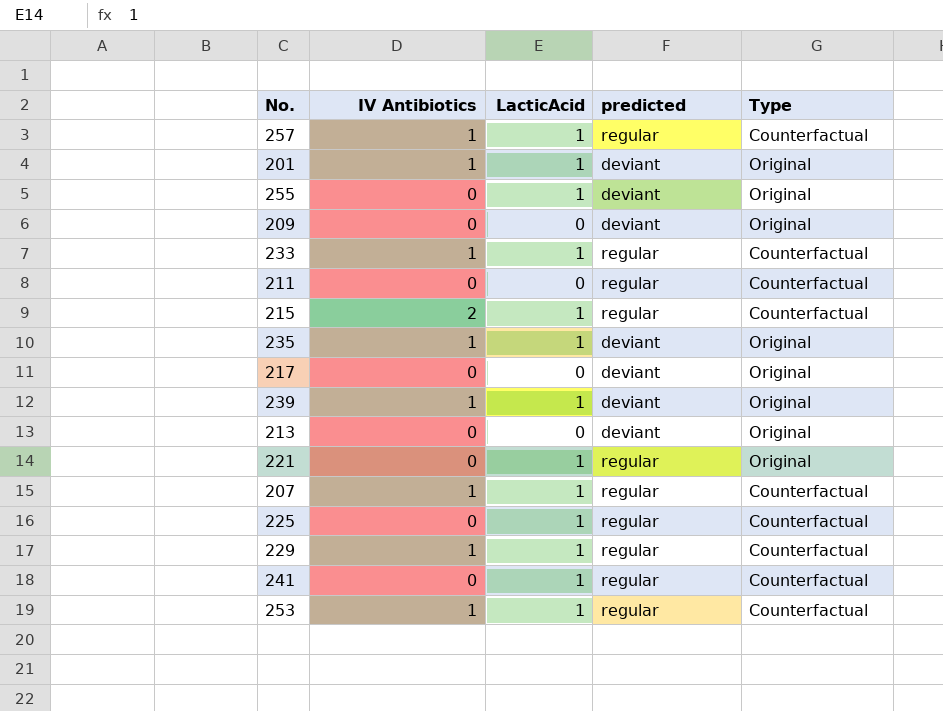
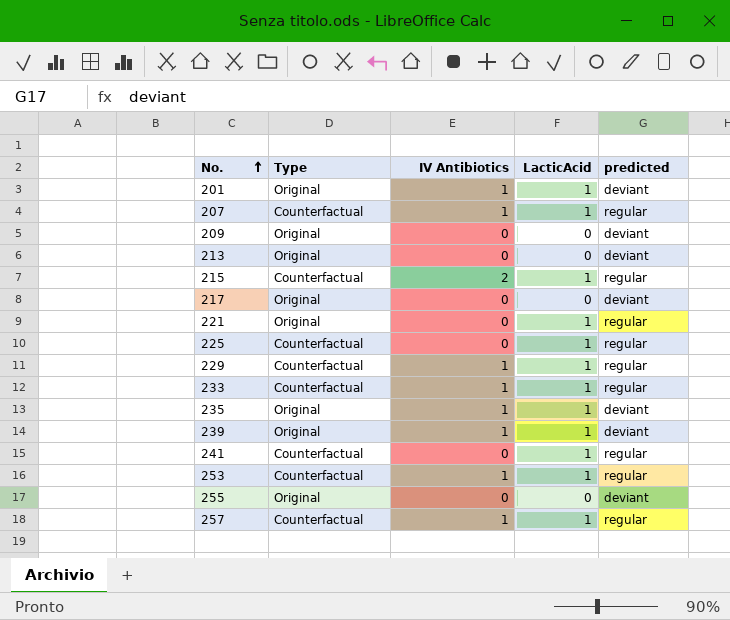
row order: none -> No. ascending
column Type | position: 5 -> 2
row 211: 0 | 0 | regular | Counterfactual -> none
255 | LacticAcid: 1 -> 0

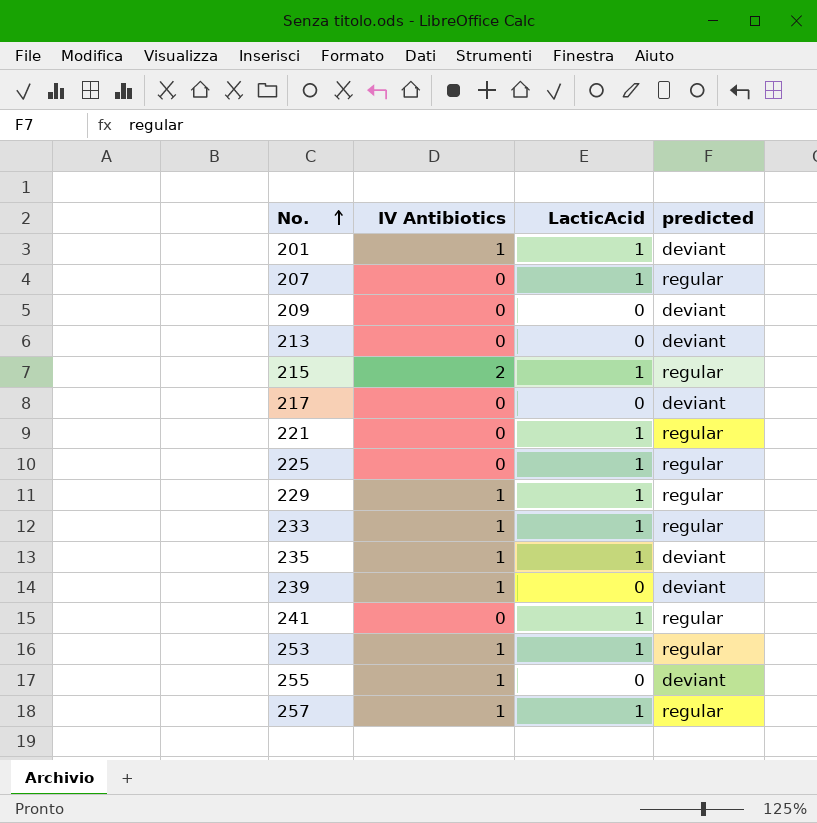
column Type | position: 2 -> none
207 | IV Antibiotics: 1 -> 0
239 | LacticAcid: 1 -> 0
255 | IV Antibiotics: 0 -> 1

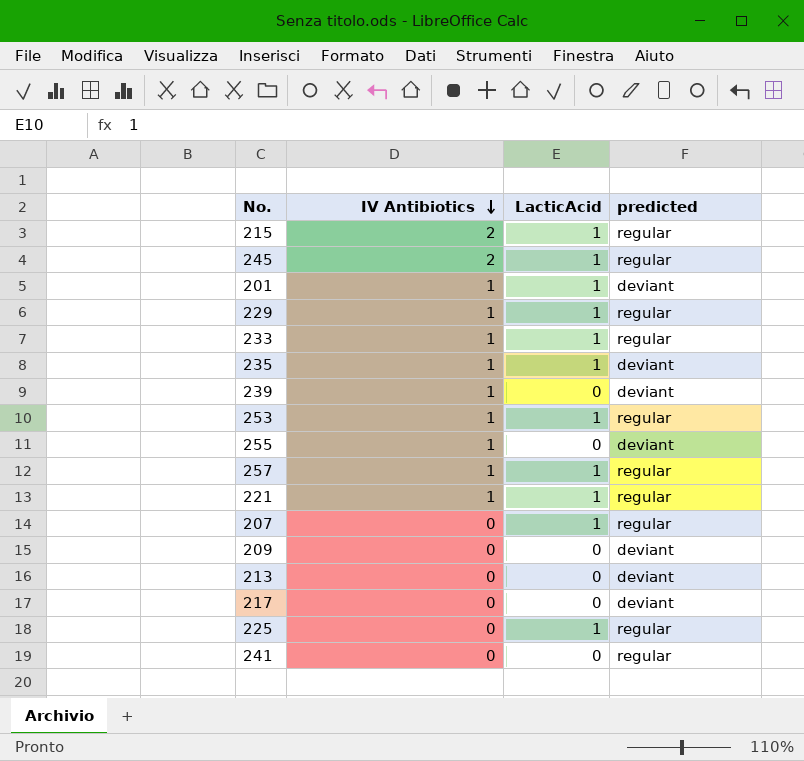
row order: No. ascending -> IV Antibiotics descending
row 245: none -> 2 | 1 | regular
221 | IV Antibiotics: 0 -> 1
241 | LacticAcid: 1 -> 0

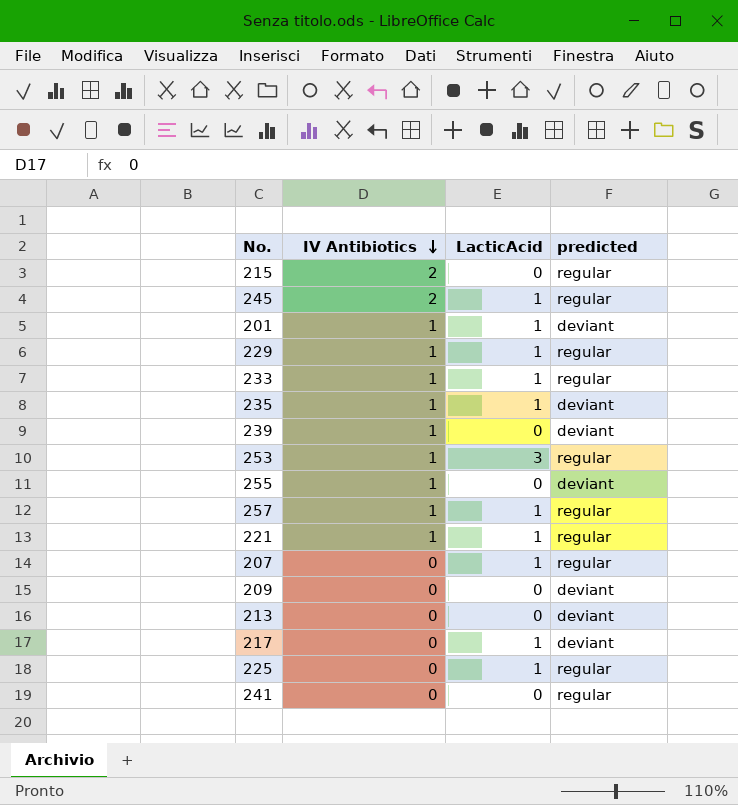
215 | LacticAcid: 1 -> 0
253 | LacticAcid: 1 -> 3
217 | LacticAcid: 0 -> 1

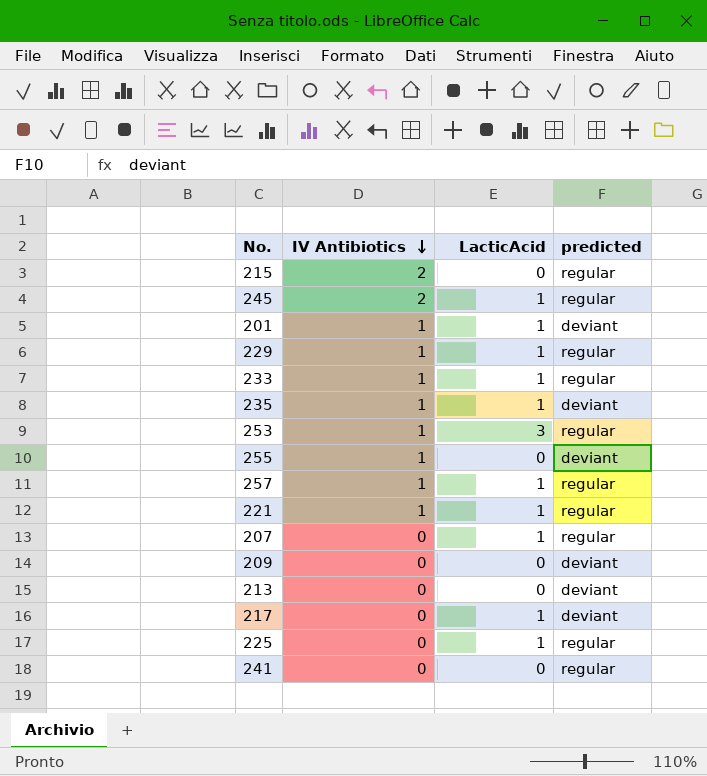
row 239: 1 | 0 | deviant -> none

